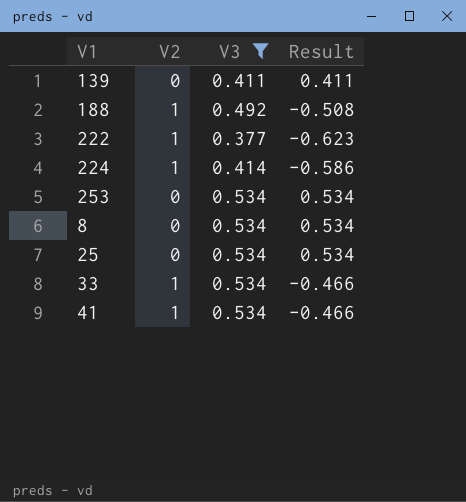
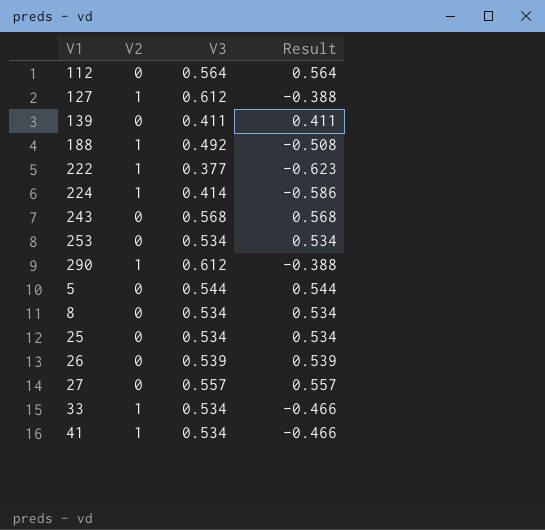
filter: V3 <= 0.534 -> none

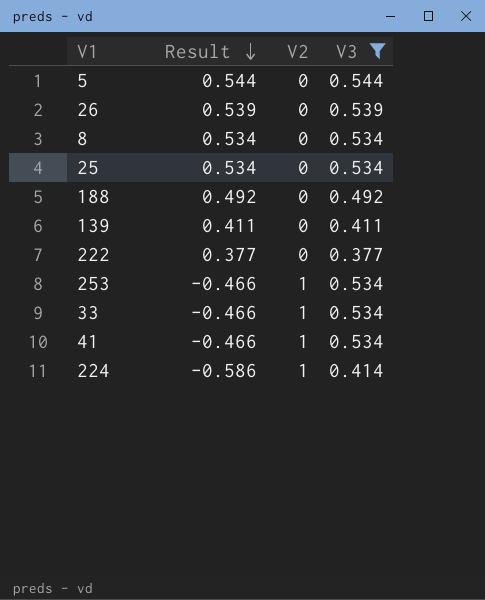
filter: none -> V3 <= 0.544
row order: none -> Result descending
column Result | position: 4 -> 2
188 | Result: -0.508 -> 0.492
188 | V2: 1 -> 0
222 | Result: -0.623 -> 0.377
222 | V2: 1 -> 0
253 | Result: 0.534 -> -0.466
253 | V2: 0 -> 1

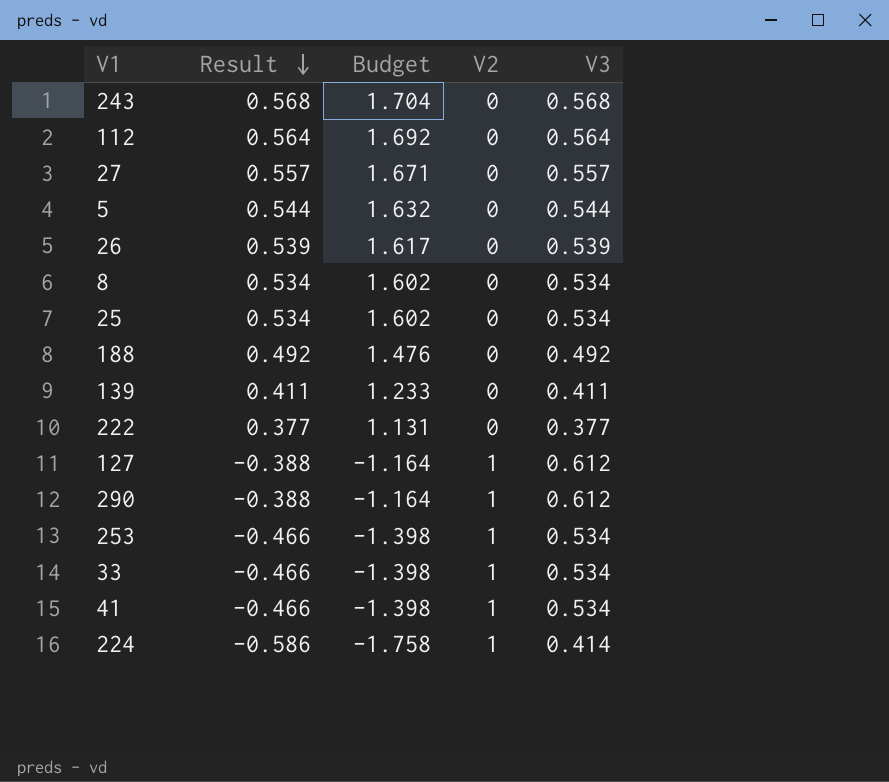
filter: V3 <= 0.544 -> none
column Budget | formula: none -> [Result] * 3

